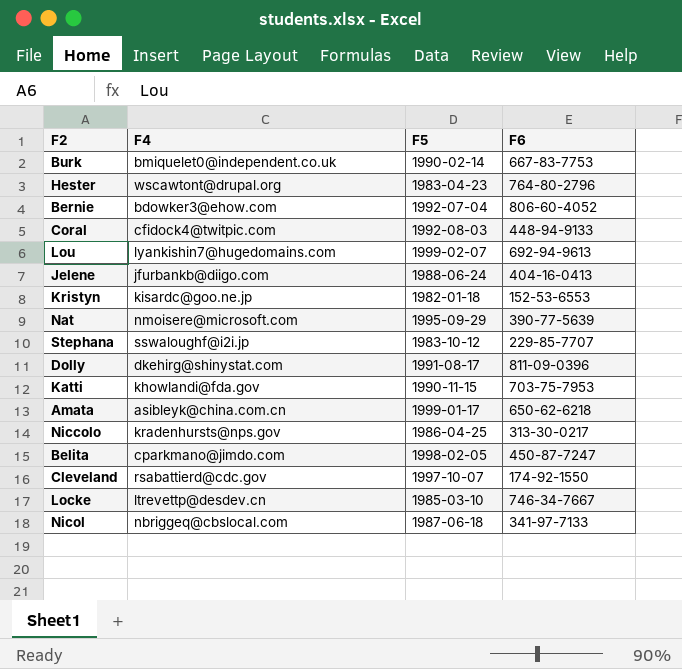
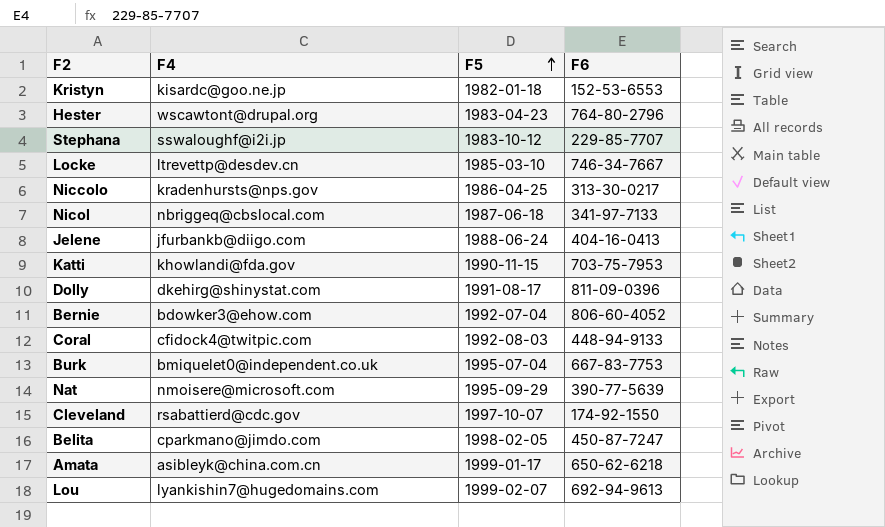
row order: none -> F5 ascending
Burk | F5: 1990-02-14 -> 1995-07-04

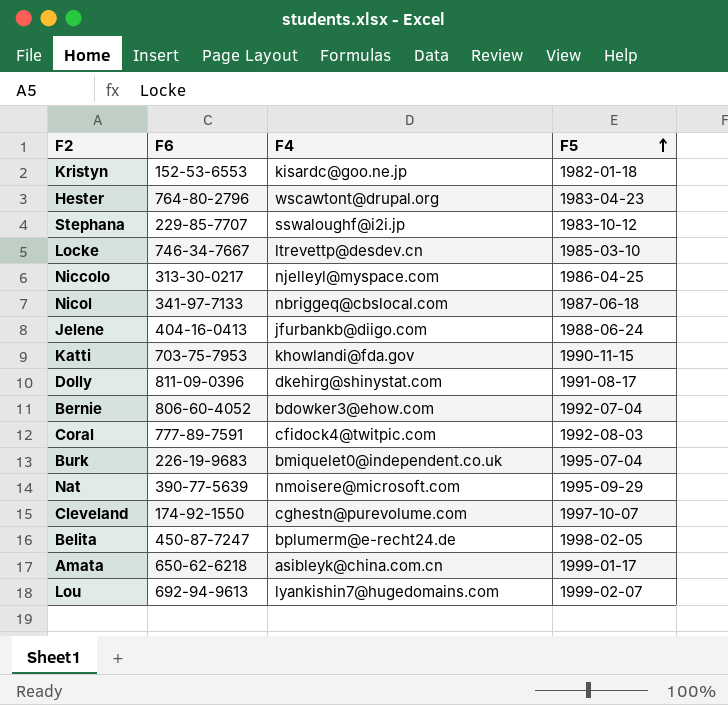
column F6 | position: 4 -> 2
Niccolo | F4: kradenhursts@nps.gov -> njelleyl@myspace.com
Coral | F6: 448-94-9133 -> 777-89-7591
Burk | F6: 667-83-7753 -> 226-19-9683
Cleveland | F4: rsabattierd@cdc.gov -> cghestn@purevolume.com
Belita | F4: cparkmano@jimdo.com -> bplumerm@e-recht24.de

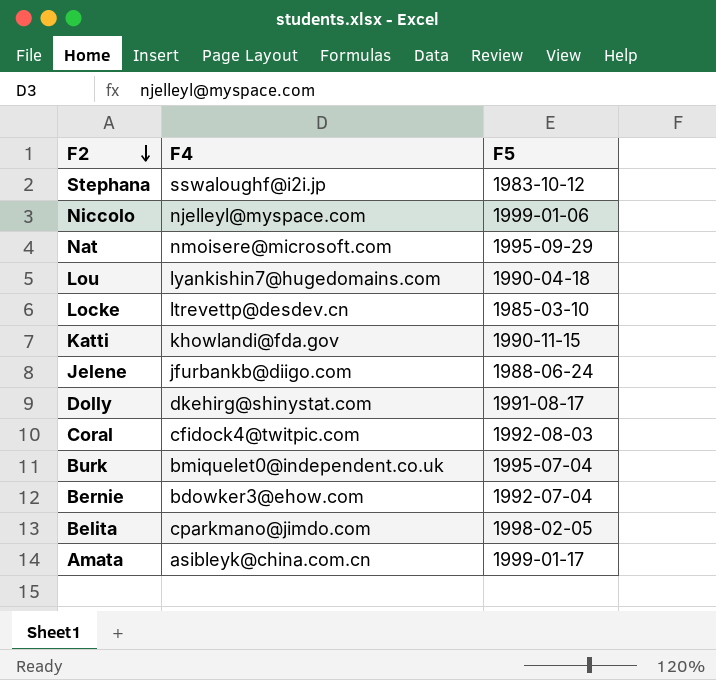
row order: F5 ascending -> F2 descending
column F6 | position: 2 -> none
row Kristyn: 152-53-6553 | kisardc@goo.ne.jp | 1982-01-18 -> none
row Hester: 764-80-2796 | wscawtont@drupal.org | 1983-04-23 -> none
row Nicol: 341-97-7133 | nbriggeq@cbslocal.com | 1987-06-18 -> none
row Cleveland: 174-92-1550 | cghestn@purevolume.com | 1997-10-07 -> none
Niccolo | F5: 1986-04-25 -> 1999-01-06
Lou | F5: 1999-02-07 -> 1990-04-18
Belita | F4: bplumerm@e-recht24.de -> cparkmano@jimdo.com

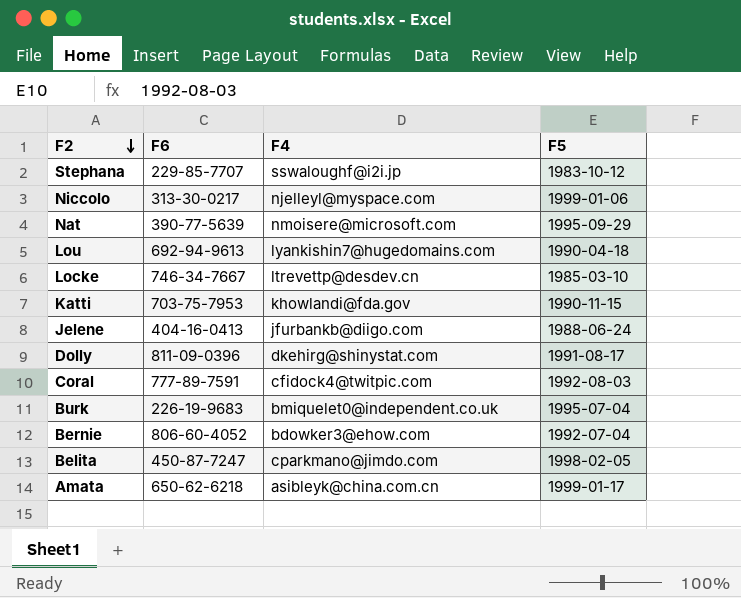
column F6 | position: none -> 2

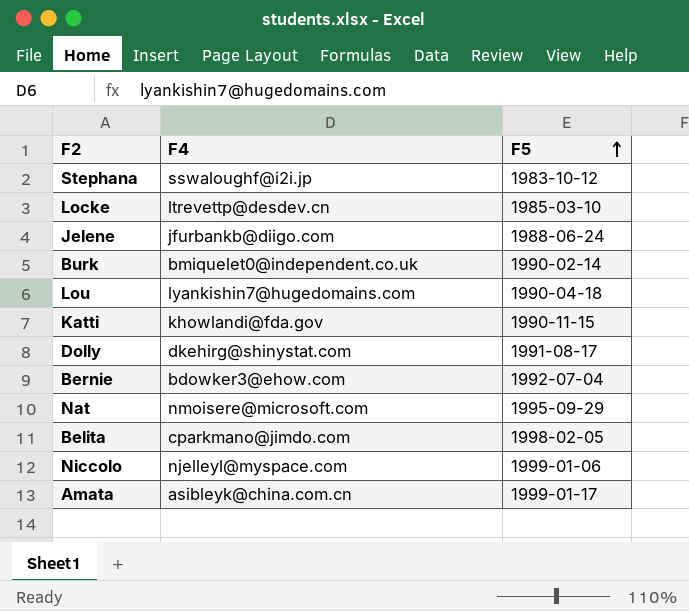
row order: F2 descending -> F5 ascending
column F6 | position: 2 -> none
row Coral: 777-89-7591 | cfidock4@twitpic.com | 1992-08-03 -> none
Burk | F5: 1995-07-04 -> 1990-02-14

